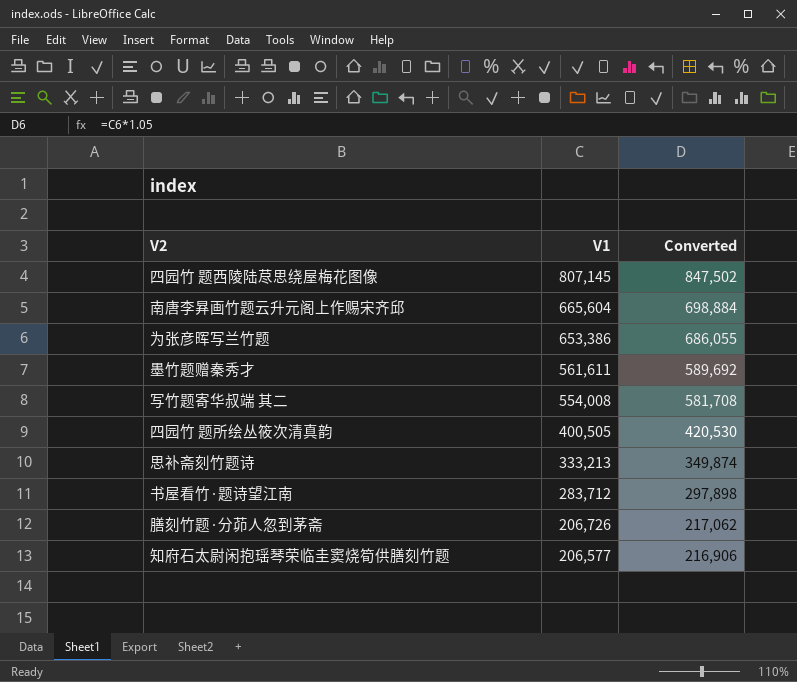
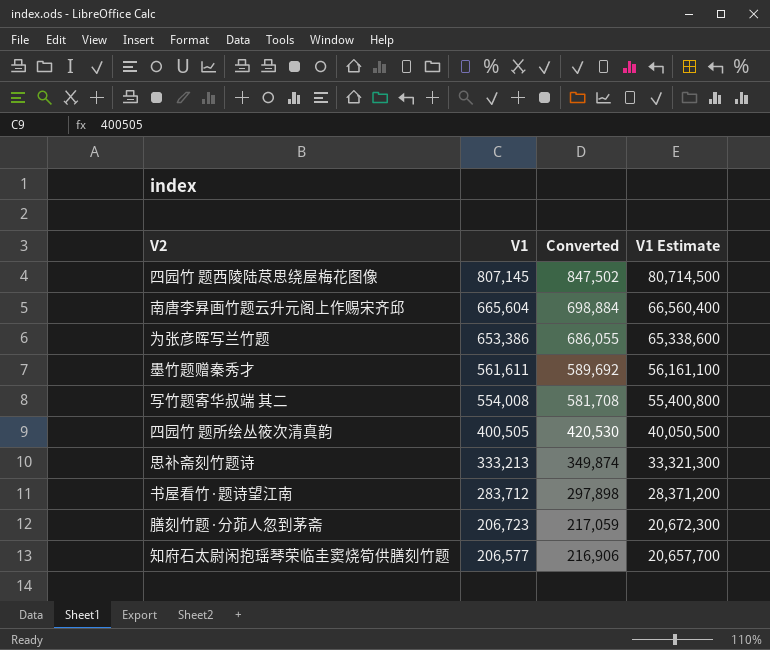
column V1 Estimate | formula: none -> [V1] * 100
膳刻竹题·分茆人忽到茅斋 | V1: 206,726 -> 206,723
膳刻竹题·分茆人忽到茅斋 | Converted: 217,062 -> 217,059

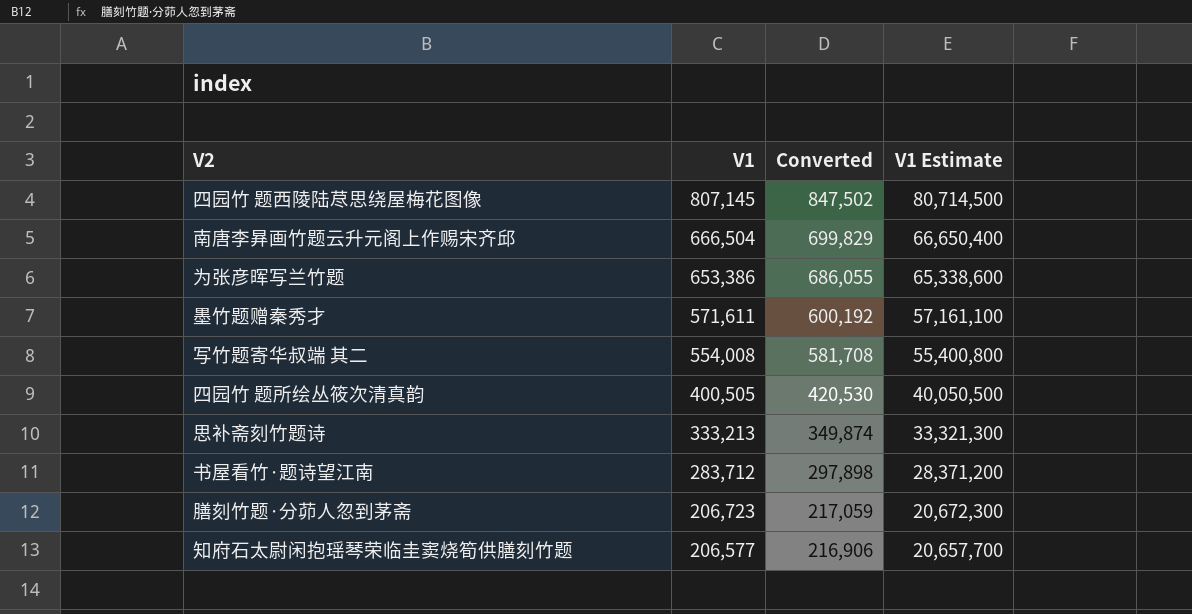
南唐李昪画竹题云升元阁上作赐宋齐邱 | V1: 665,604 -> 666,504
南唐李昪画竹题云升元阁上作赐宋齐邱 | Converted: 698,884 -> 699,829
南唐李昪画竹题云升元阁上作赐宋齐邱 | V1 Estimate: 66,560,400 -> 66,650,400
墨竹题赠秦秀才 | V1: 561,611 -> 571,611
墨竹题赠秦秀才 | Converted: 589,692 -> 600,192
墨竹题赠秦秀才 | V1 Estimate: 56,161,100 -> 57,161,100

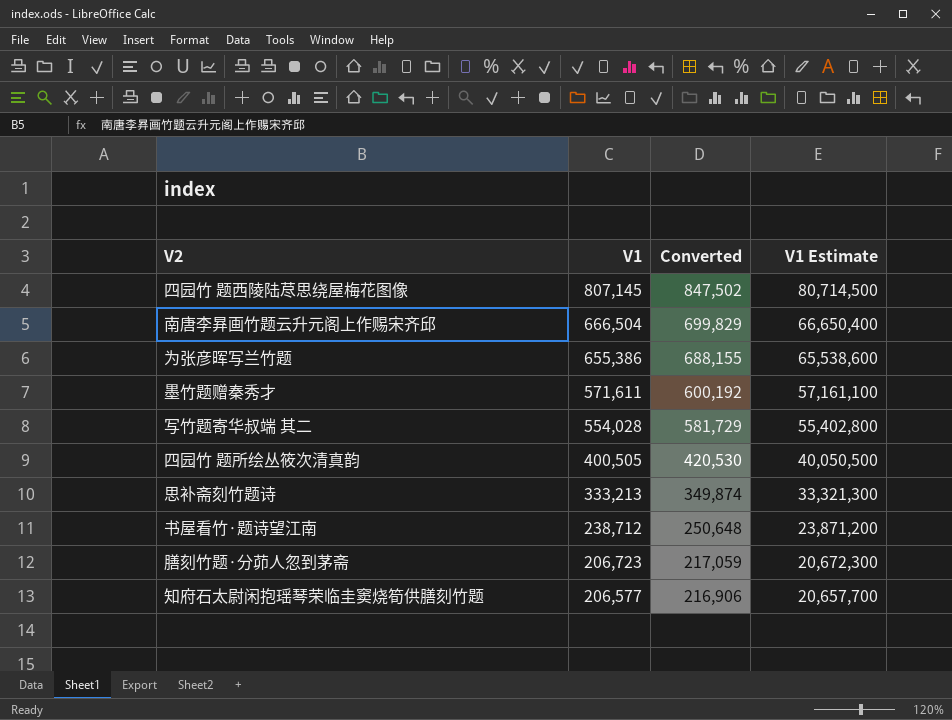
为张彦晖写兰竹题 | V1: 653,386 -> 655,386
为张彦晖写兰竹题 | Converted: 686,055 -> 688,155
为张彦晖写兰竹题 | V1 Estimate: 65,338,600 -> 65,538,600
写竹题寄华叔端 其二 | V1: 554,008 -> 554,028
写竹题寄华叔端 其二 | Converted: 581,708 -> 581,729
写竹题寄华叔端 其二 | V1 Estimate: 55,400,800 -> 55,402,800
书屋看竹·题诗望江南 | V1: 283,712 -> 238,712
书屋看竹·题诗望江南 | Converted: 297,898 -> 250,648
书屋看竹·题诗望江南 | V1 Estimate: 28,371,200 -> 23,871,200

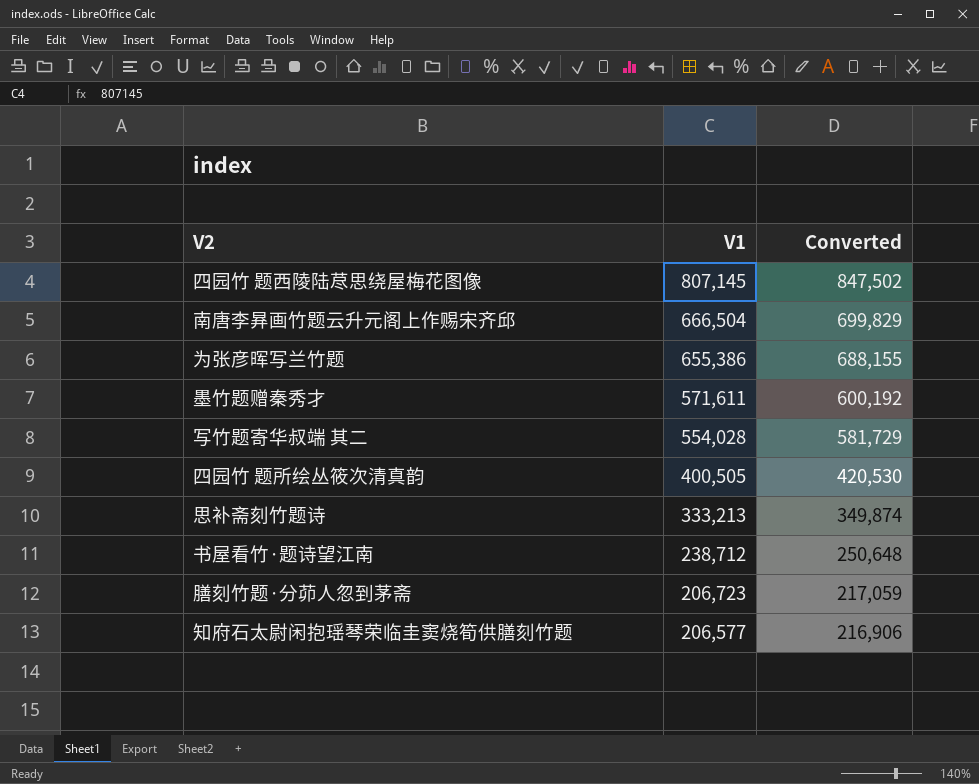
column V1 Estimate | formula: [V1] * 100 -> none

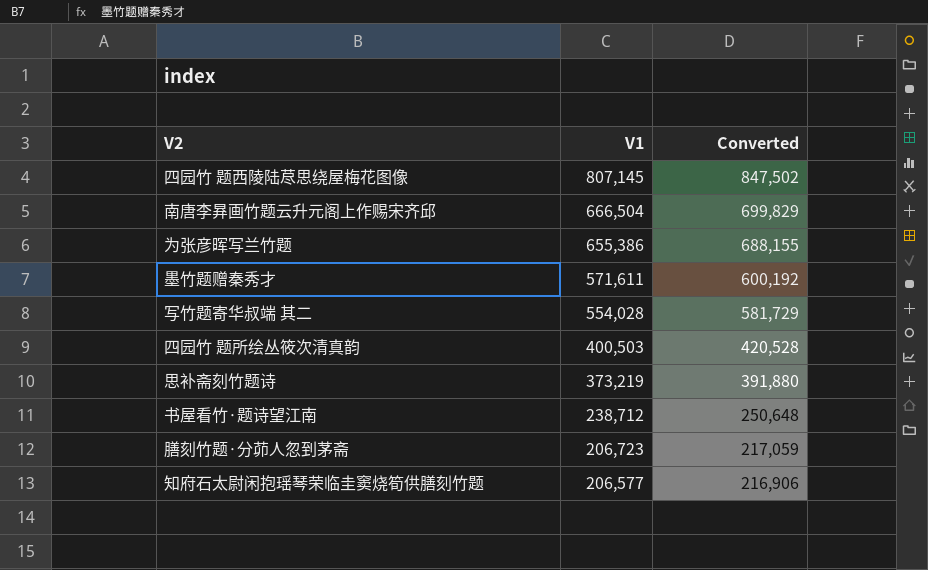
四园竹 题所绘丛筱次清真韵 | V1: 400,505 -> 400,503
四园竹 题所绘丛筱次清真韵 | Converted: 420,530 -> 420,528
思补斋刻竹题诗 | V1: 333,213 -> 373,219
思补斋刻竹题诗 | Converted: 349,874 -> 391,880

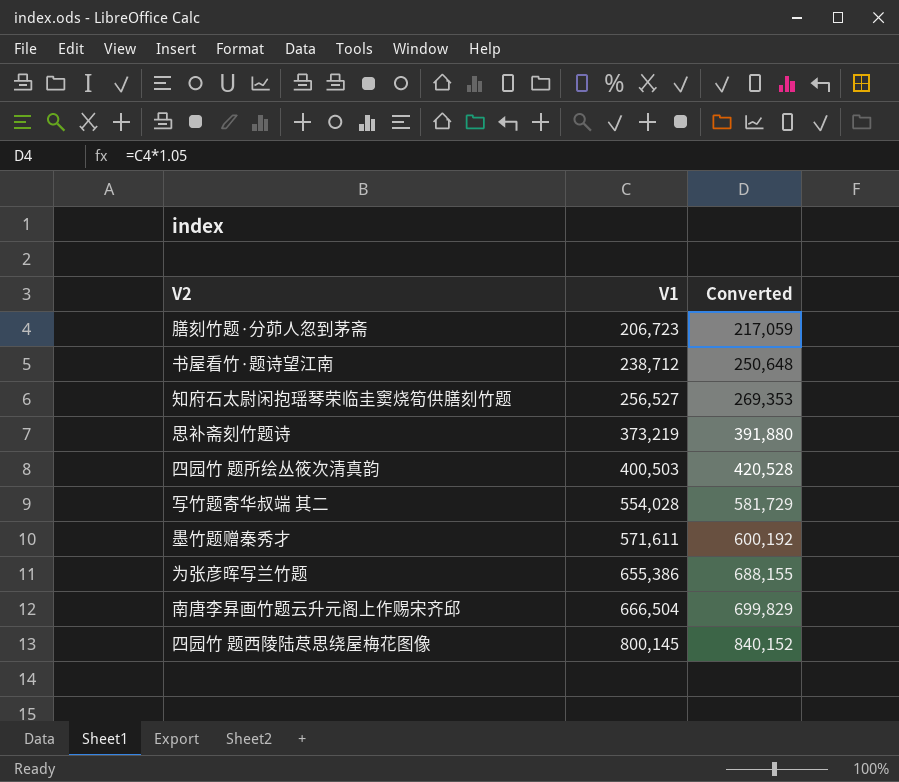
row order: V1 descending -> V1 ascending
知府石太尉闲抱瑶琴荣临圭窦烧筍供膳刻竹题 | V1: 206,577 -> 256,527
知府石太尉闲抱瑶琴荣临圭窦烧筍供膳刻竹题 | Converted: 216,906 -> 269,353
四园竹 题西陵陆荩思绕屋梅花图像 | V1: 807,145 -> 800,145
四园竹 题西陵陆荩思绕屋梅花图像 | Converted: 847,502 -> 840,152

